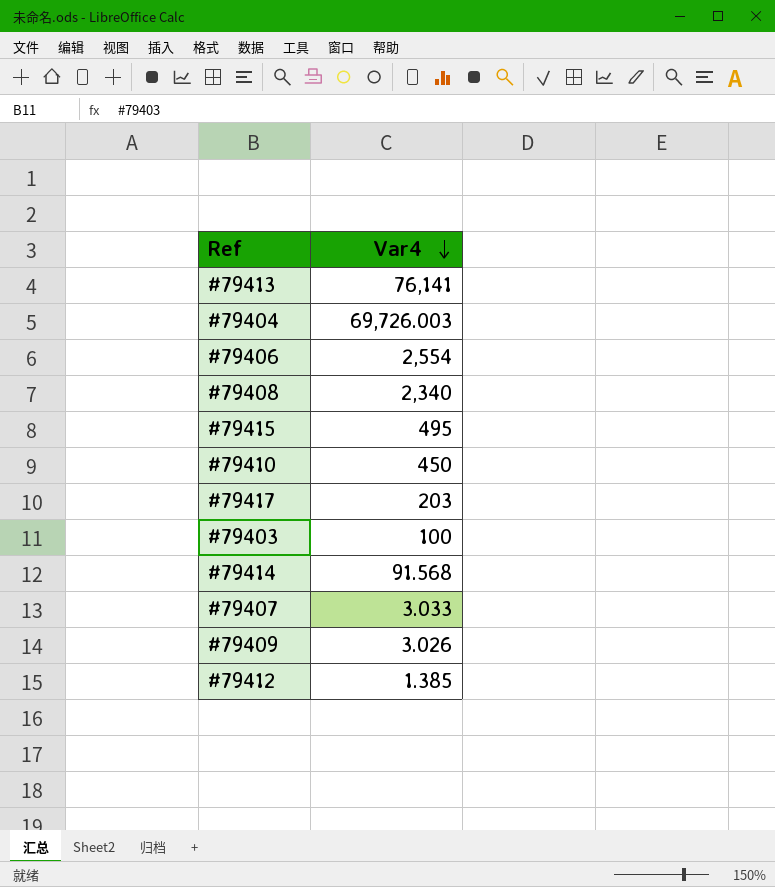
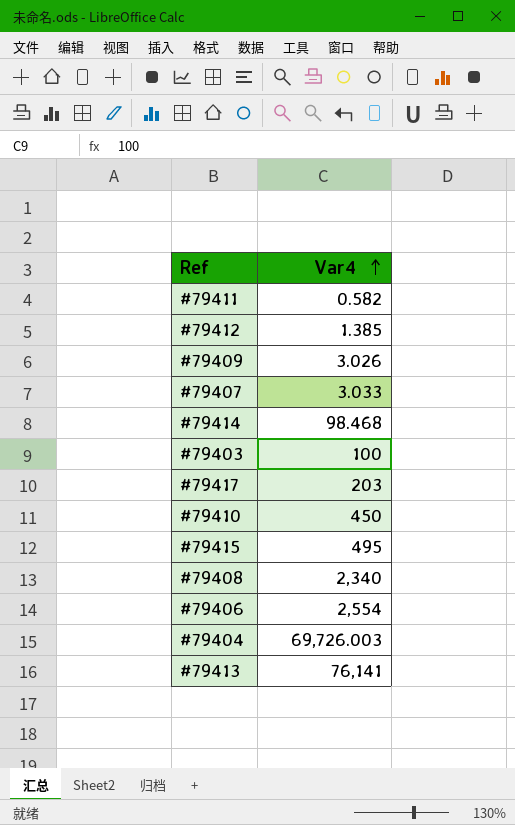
row order: Var4 descending -> Var4 ascending
row #79411: none -> 0.582
#79414 | Var4: 91.568 -> 98.468

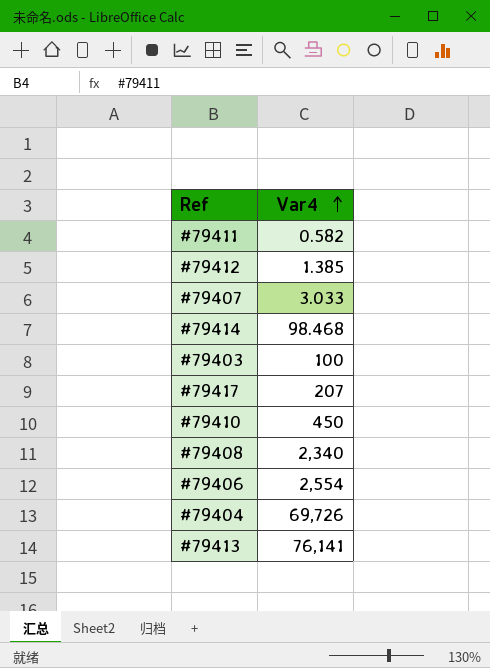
row #79409: 3.026 -> none
row #79415: 495 -> none
#79417 | Var4: 203 -> 207
#79404 | Var4: 69,726.003 -> 69,726

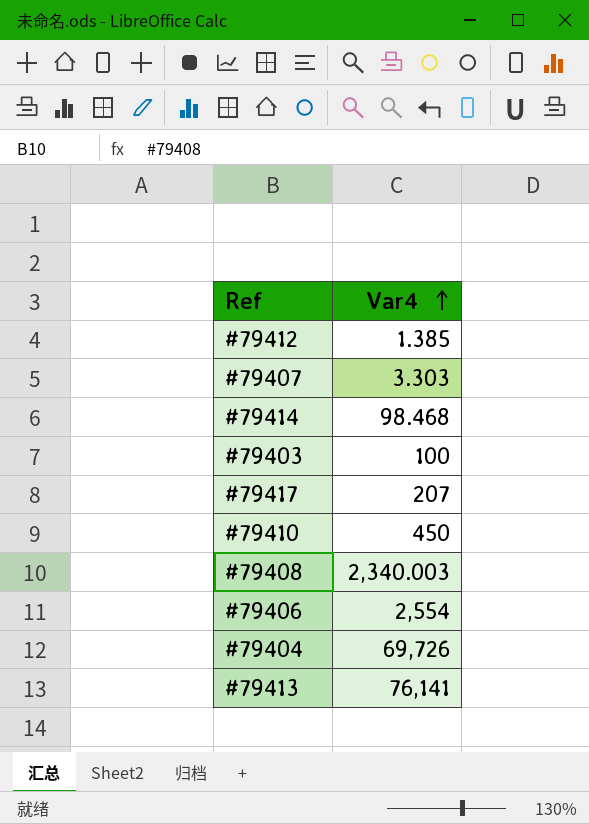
row #79411: 0.582 -> none
#79407 | Var4: 3.033 -> 3.303
#79408 | Var4: 2,340 -> 2,340.003

